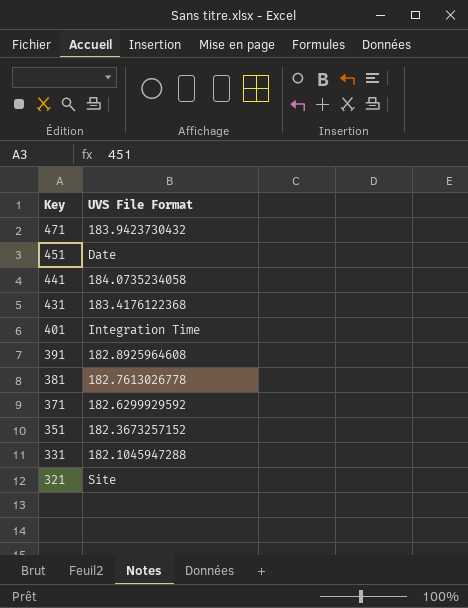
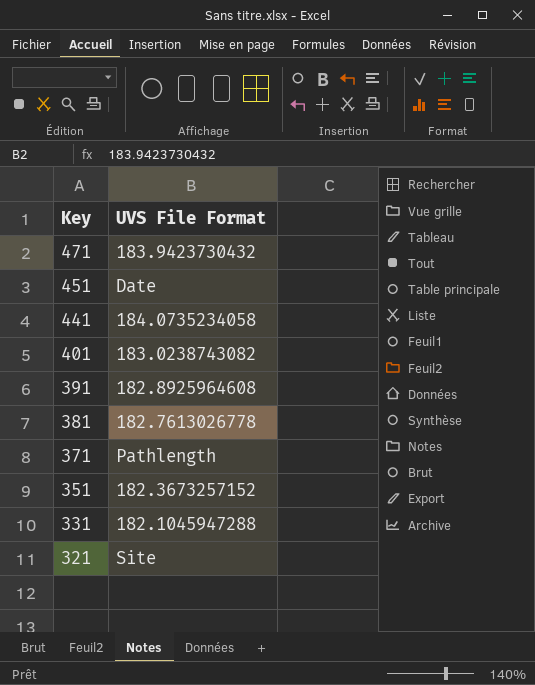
row 431: 183.4176122368 -> none
401 | UVS File Format: Integration Time -> 183.0238743082
371 | UVS File Format: 182.6299929592 -> Pathlength

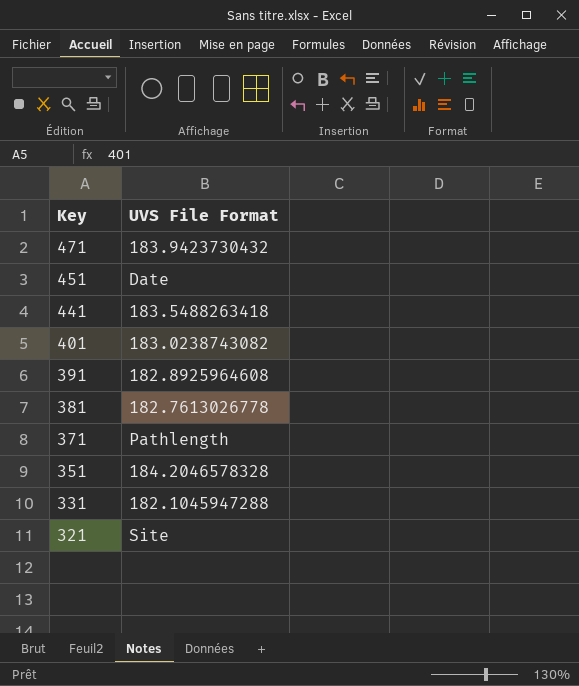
441 | UVS File Format: 184.0735234058 -> 183.5488263418
351 | UVS File Format: 182.3673257152 -> 184.2046578328

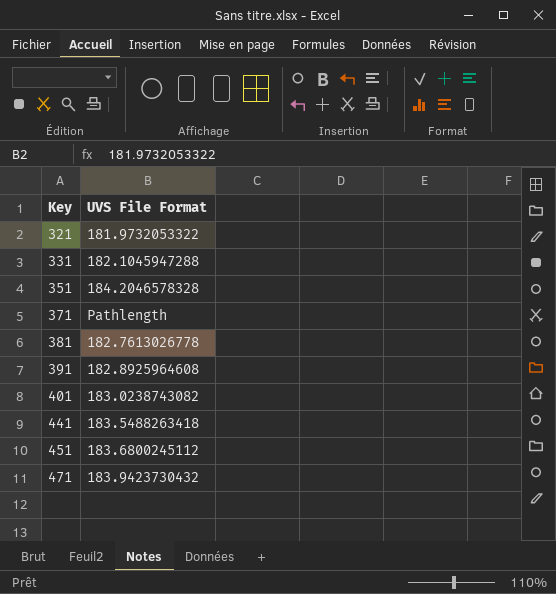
row order: Key descending -> Key ascending
321 | UVS File Format: Site -> 181.9732053322
451 | UVS File Format: Date -> 183.6800245112

